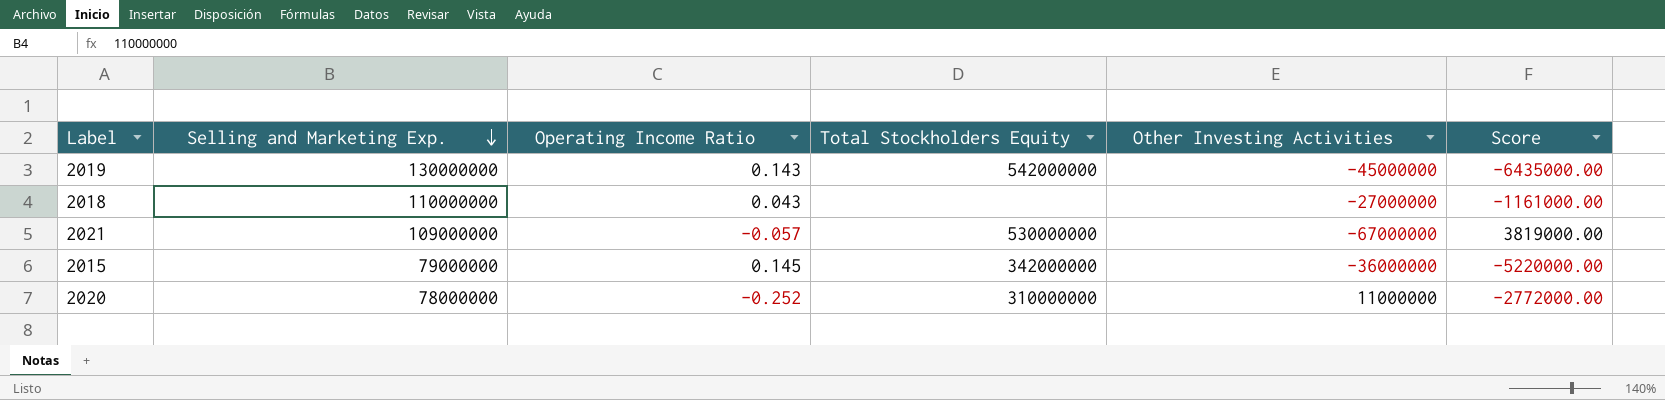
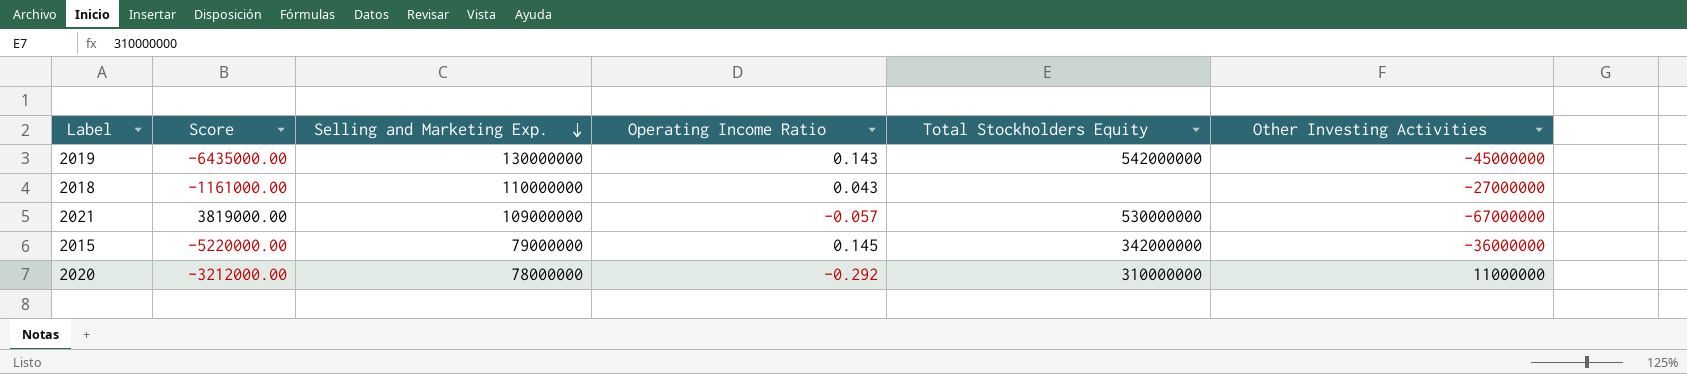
column Score | position: 6 -> 2
2020 | Score: -2772000.00 -> -3212000.00
2020 | Operating Income Ratio: -0.252 -> -0.292

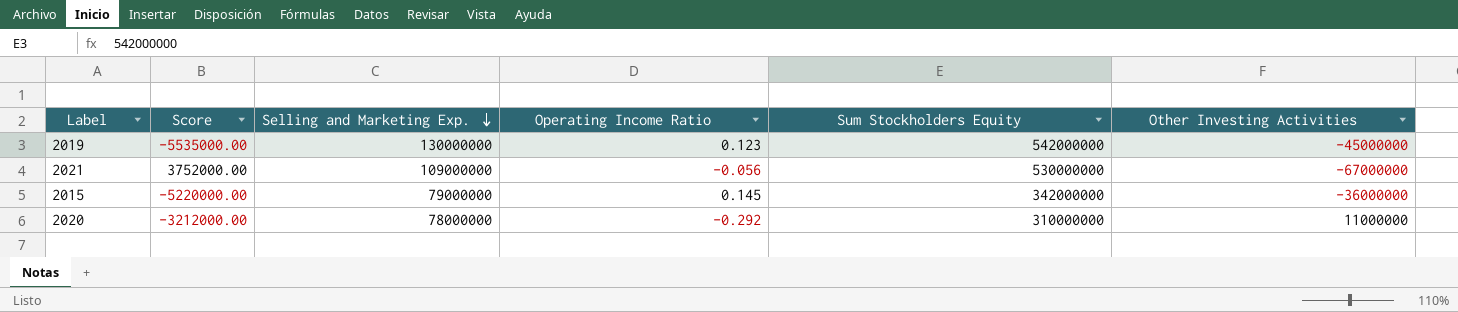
column name: Total Stockholders Equity -> Sum Stockholders Equity
row 2018: -1161000.00 | 110000000 | 0.043 | none | -27000000 -> none
2019 | Score: -6435000.00 -> -5535000.00
2019 | Operating Income Ratio: 0.143 -> 0.123
2021 | Score: 3819000.00 -> 3752000.00
2021 | Operating Income Ratio: -0.057 -> -0.056

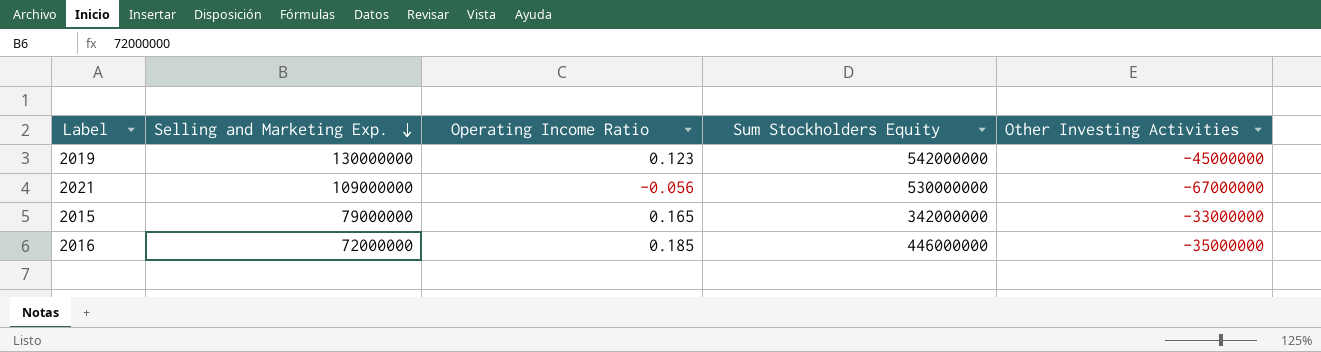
column Score | formula: [Operating Income Ratio] * [Other Investing Activities] -> none
row 2020: -3212000.00 | 78000000 | -0.292 | 310000000 | 11000000 -> none
2015 | Operating Income Ratio: 0.145 -> 0.165
2015 | Other Investing Activities: -36000000 -> -33000000
row 2016: none -> 72000000 | 0.185 | 446000000 | -35000000

